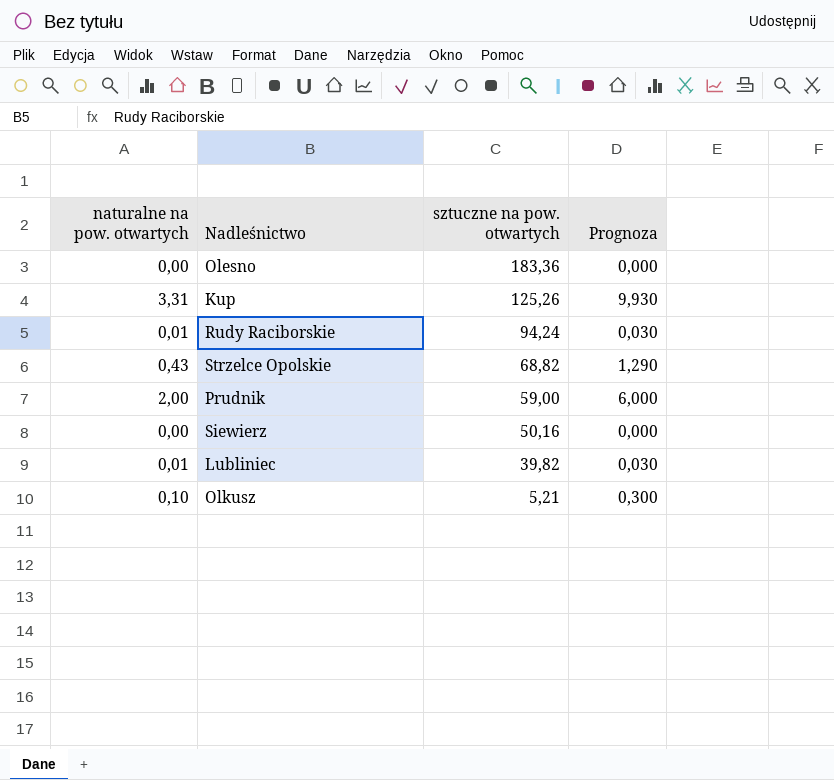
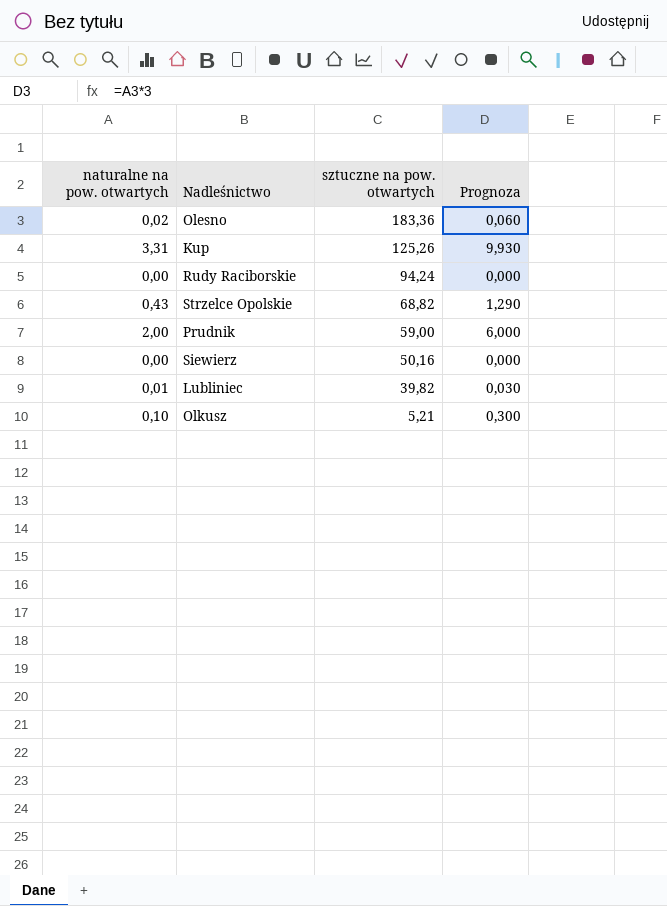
Olesno | naturalne na pow. otwartych: 0,00 -> 0,02
Olesno | Prognoza: 0,000 -> 0,060
Rudy Raciborskie | naturalne na pow. otwartych: 0,01 -> 0,00
Rudy Raciborskie | Prognoza: 0,030 -> 0,000

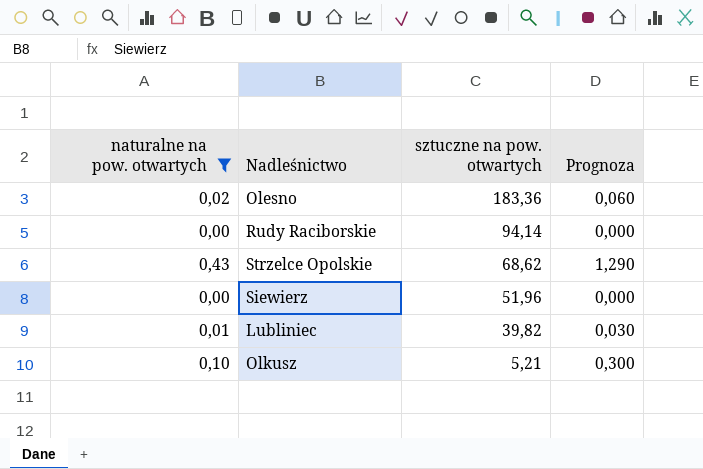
filter: none -> naturalne na pow. otwartych <= 0,43
Rudy Raciborskie | sztuczne na pow. otwartych: 94,24 -> 94,14
Strzelce Opolskie | sztuczne na pow. otwartych: 68,82 -> 68,62
Siewierz | sztuczne na pow. otwartych: 50,16 -> 51,96

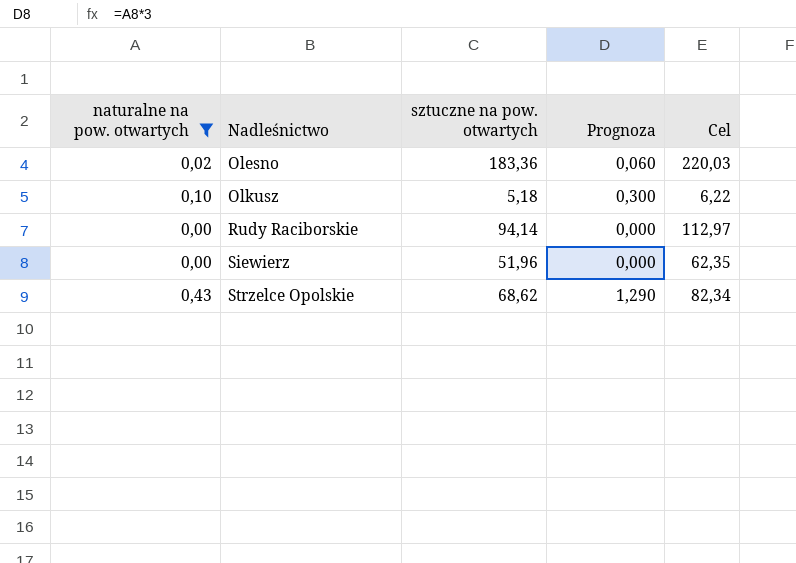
row order: sztuczne na pow. otwartych descending -> Nadleśnictwo ascending
column Cel | formula: none -> [sztuczne na pow. otwartych] * 1,2
row Lubliniec: 0,01 | 39,82 | 0,030 -> none
Olkusz | sztuczne na pow. otwartych: 5,21 -> 5,18

